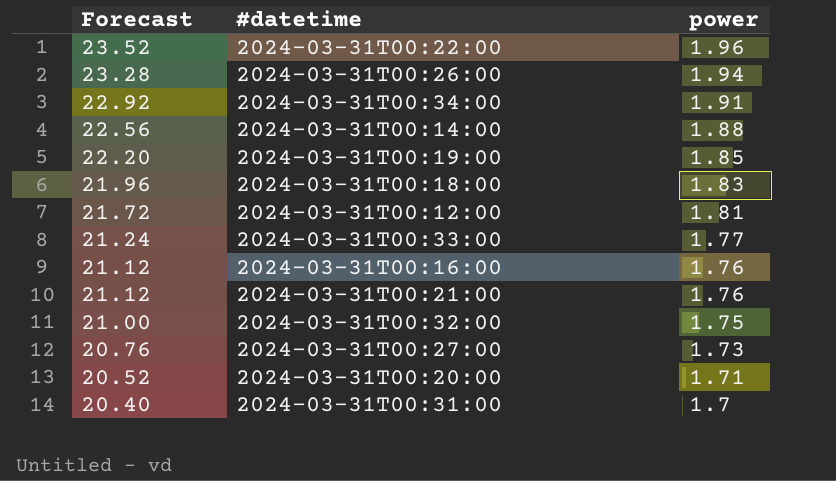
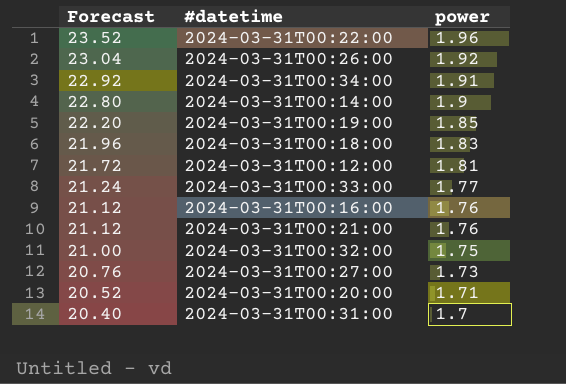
2024-03-31T00:26:00 | Forecast: 23.28 -> 23.04
2024-03-31T00:26:00 | power: 1.94 -> 1.92
2024-03-31T00:14:00 | Forecast: 22.56 -> 22.80
2024-03-31T00:14:00 | power: 1.88 -> 1.9

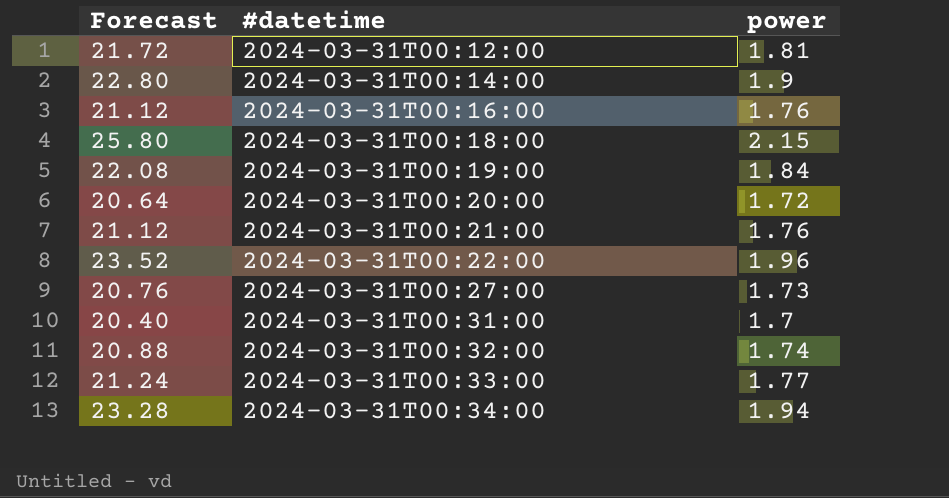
row order: Forecast descending -> #datetime ascending
row 2024-03-31T00:26:00: 23.04 | 1.92 -> none
2024-03-31T00:18:00 | Forecast: 21.96 -> 25.80
2024-03-31T00:18:00 | power: 1.83 -> 2.15
2024-03-31T00:19:00 | Forecast: 22.20 -> 22.08
2024-03-31T00:19:00 | power: 1.85 -> 1.84
2024-03-31T00:20:00 | Forecast: 20.52 -> 20.64
2024-03-31T00:20:00 | power: 1.71 -> 1.72
2024-03-31T00:32:00 | Forecast: 21.00 -> 20.88
2024-03-31T00:32:00 | power: 1.75 -> 1.74
2024-03-31T00:34:00 | Forecast: 22.92 -> 23.28
2024-03-31T00:34:00 | power: 1.91 -> 1.94

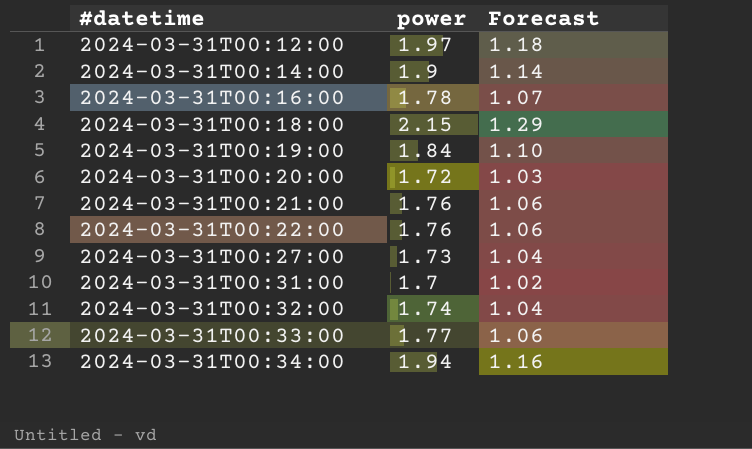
column Forecast | formula: [power] * 12 -> [power] * 0.6
column Forecast | position: 1 -> 3
2024-03-31T00:12:00 | power: 1.81 -> 1.97
2024-03-31T00:16:00 | power: 1.76 -> 1.78
2024-03-31T00:22:00 | power: 1.96 -> 1.76

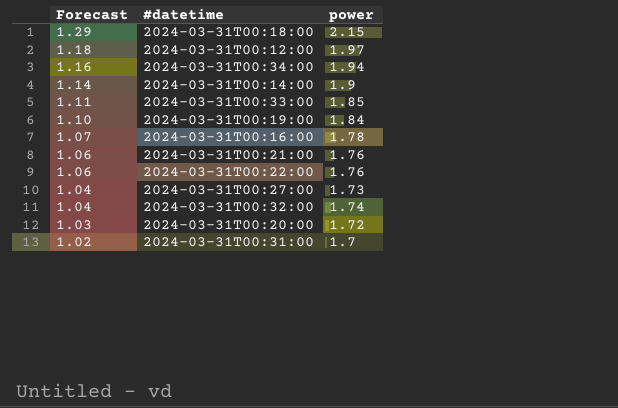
row order: #datetime ascending -> Forecast descending
column Forecast | position: 3 -> 1
2024-03-31T00:33:00 | Forecast: 1.06 -> 1.11
2024-03-31T00:33:00 | power: 1.77 -> 1.85

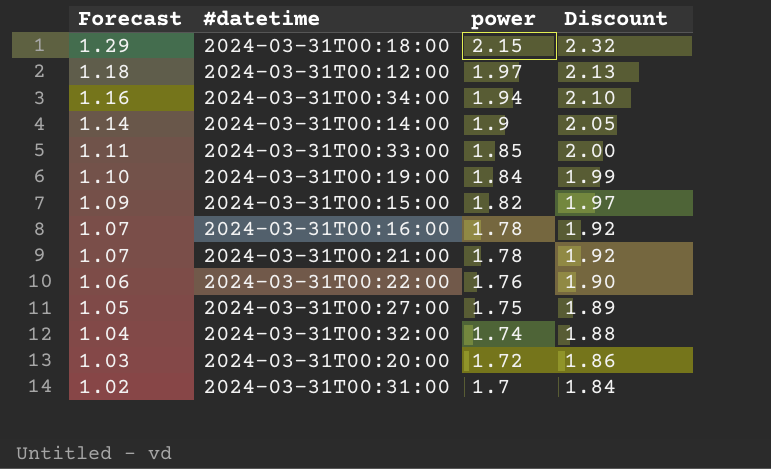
column Discount | formula: none -> [power] * 1.08
row 2024-03-31T00:15:00: none -> 1.09 | 1.82 | 1.97
2024-03-31T00:21:00 | Forecast: 1.06 -> 1.07
2024-03-31T00:21:00 | power: 1.76 -> 1.78
2024-03-31T00:27:00 | Forecast: 1.04 -> 1.05
2024-03-31T00:27:00 | power: 1.73 -> 1.75

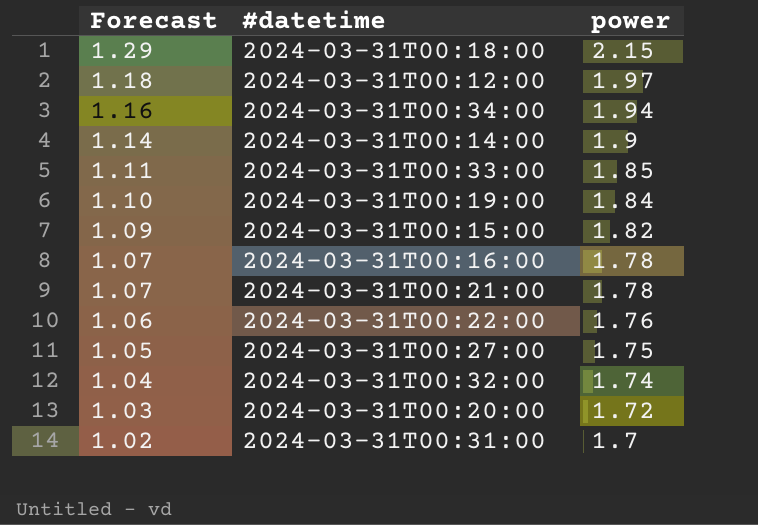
column Discount | formula: [power] * 1.08 -> none

